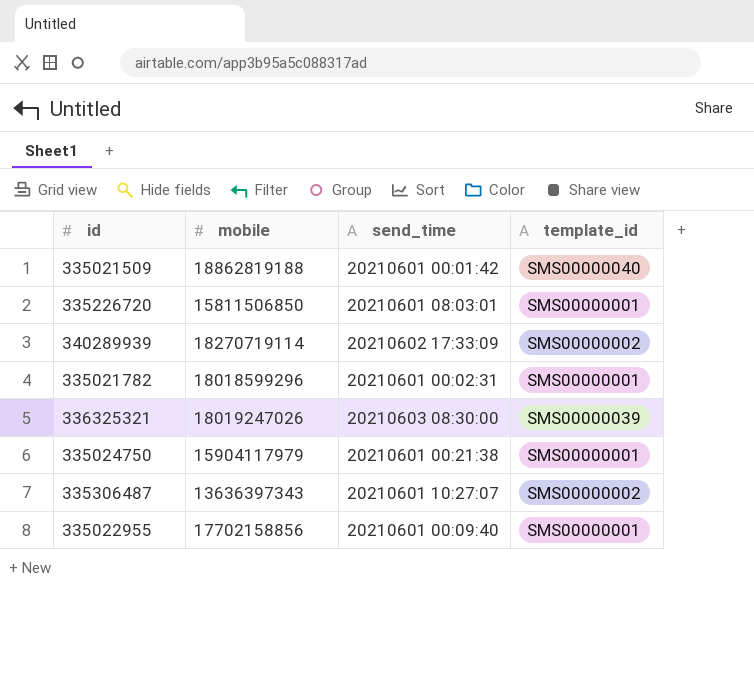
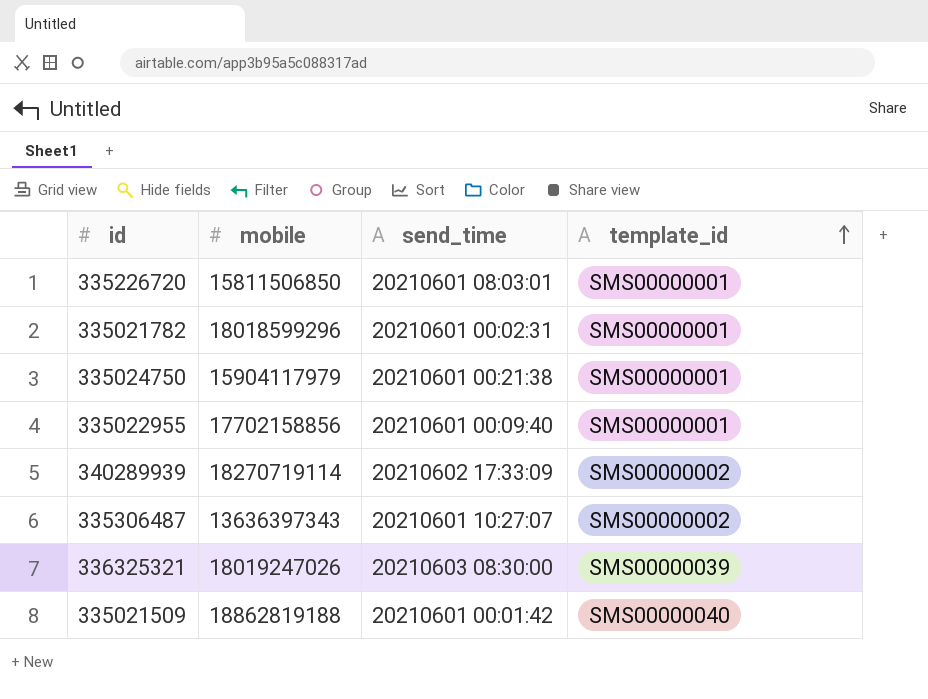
row order: none -> template_id ascending

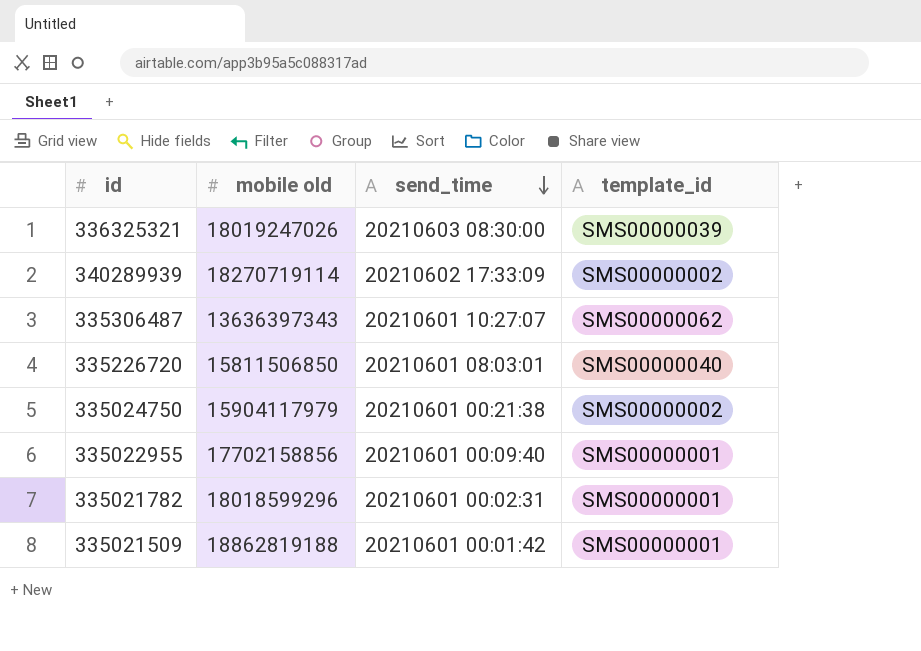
row order: template_id ascending -> send_time descending
column name: mobile -> mobile old
335306487 | template_id: SMS00000002 -> SMS00000062
335226720 | template_id: SMS00000001 -> SMS00000040
335024750 | template_id: SMS00000001 -> SMS00000002
335021509 | template_id: SMS00000040 -> SMS00000001

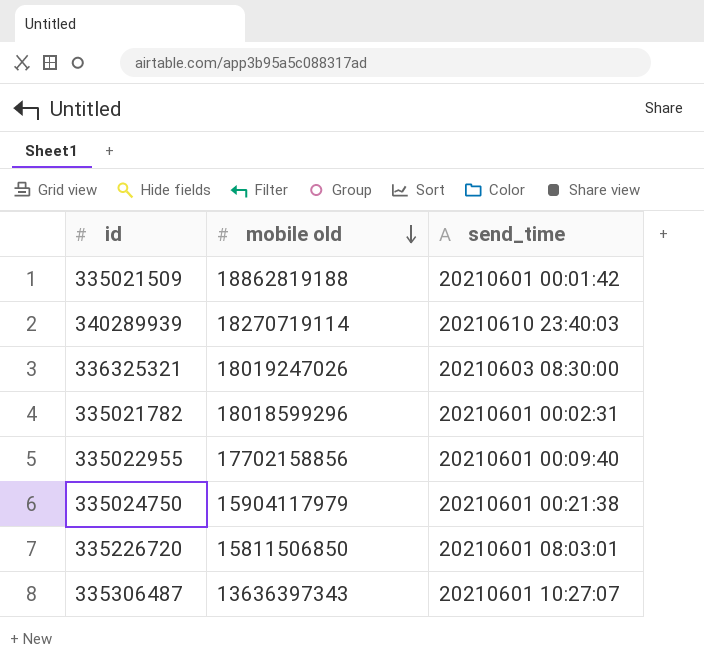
row order: send_time descending -> mobile old descending
column template_id | position: 4 -> none
340289939 | send_time: 20210602 17:33:09 -> 20210610 23:40:03

